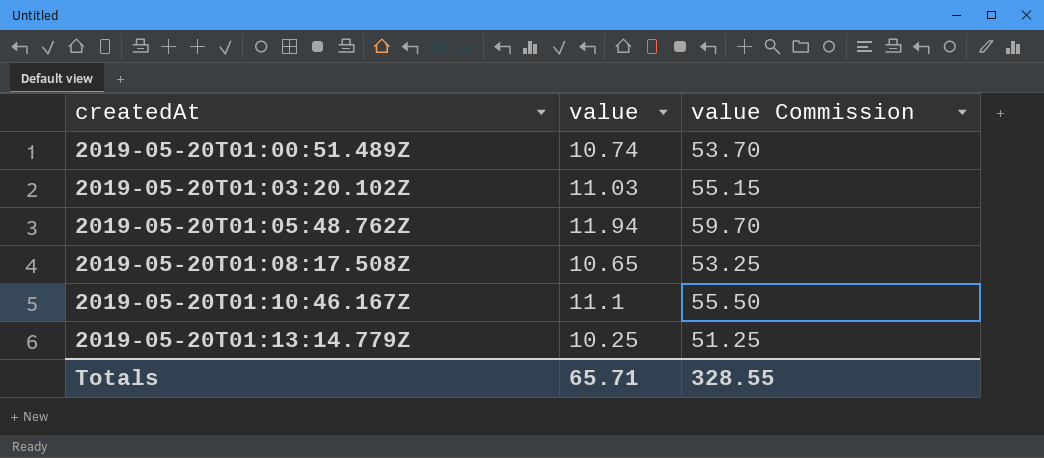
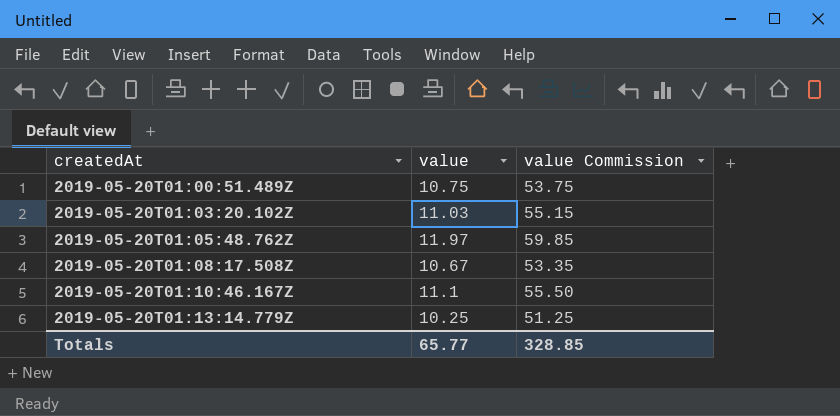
2019-05-20T01:00:51.489Z | value: 10.74 -> 10.75
2019-05-20T01:00:51.489Z | value Commission: 53.70 -> 53.75
2019-05-20T01:05:48.762Z | value: 11.94 -> 11.97
2019-05-20T01:05:48.762Z | value Commission: 59.70 -> 59.85
2019-05-20T01:08:17.508Z | value: 10.65 -> 10.67
2019-05-20T01:08:17.508Z | value Commission: 53.25 -> 53.35
Totals | value: 65.71 -> 65.77
Totals | value Commission: 328.55 -> 328.85

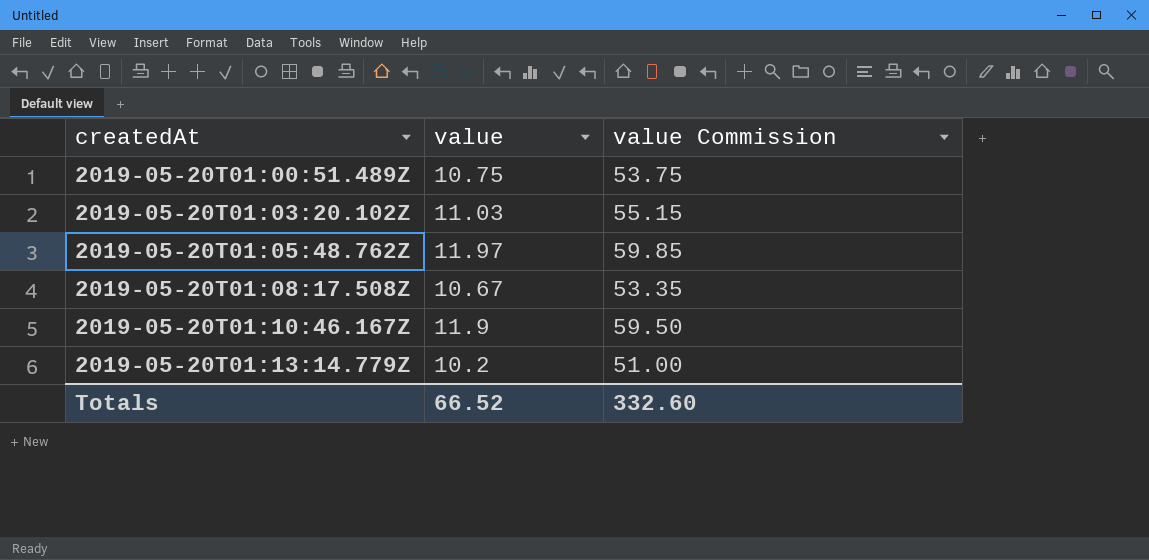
2019-05-20T01:10:46.167Z | value: 11.1 -> 11.9
2019-05-20T01:10:46.167Z | value Commission: 55.50 -> 59.50
2019-05-20T01:13:14.779Z | value: 10.25 -> 10.2
2019-05-20T01:13:14.779Z | value Commission: 51.25 -> 51.00
Totals | value: 65.77 -> 66.52
Totals | value Commission: 328.85 -> 332.60

